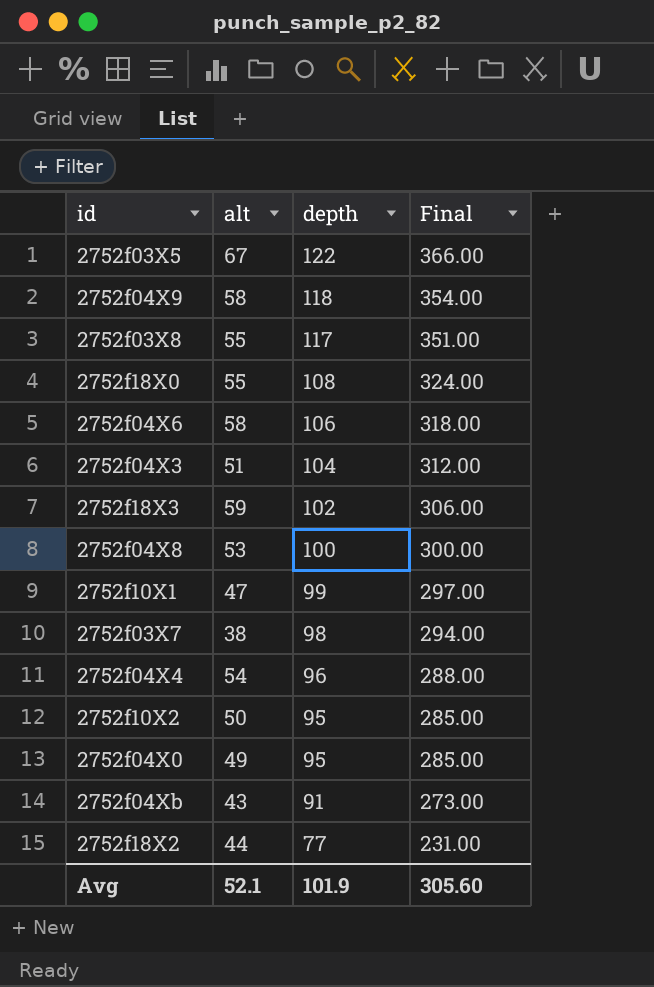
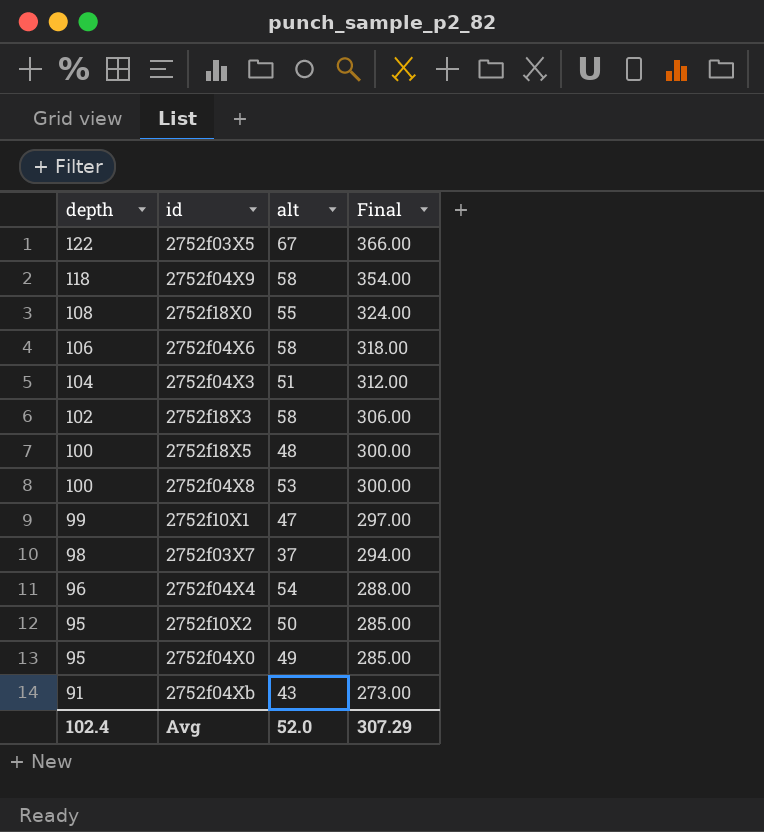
column depth | position: 3 -> 1
row 2752f03X8: 55 | 117 | 351.00 -> none
row 2752f18X2: 44 | 77 | 231.00 -> none
2752f18X3 | alt: 59 -> 58
row 2752f18X5: none -> 100 | 48 | 300.00
2752f03X7 | alt: 38 -> 37
Avg | depth: 101.9 -> 102.4
Avg | alt: 52.1 -> 52.0
Avg | Final: 305.60 -> 307.29

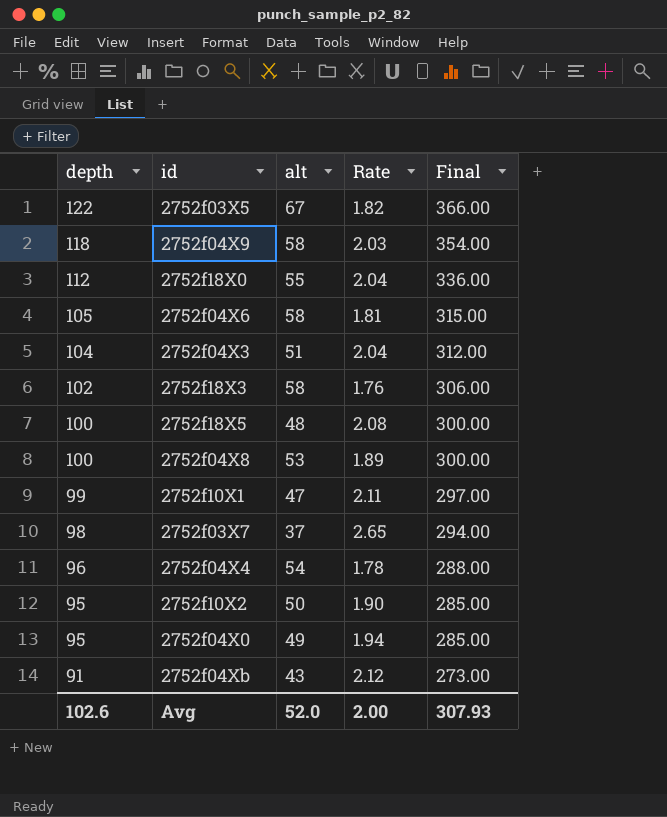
column Rate | formula: none -> [depth] / [alt]
2752f18X0 | depth: 108 -> 112
2752f18X0 | Final: 324.00 -> 336.00
2752f04X6 | depth: 106 -> 105
2752f04X6 | Final: 318.00 -> 315.00
Avg | depth: 102.4 -> 102.6
Avg | Final: 307.29 -> 307.93

